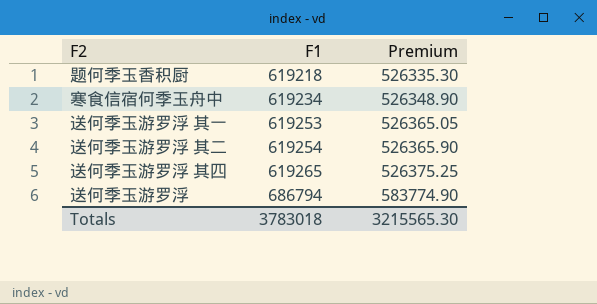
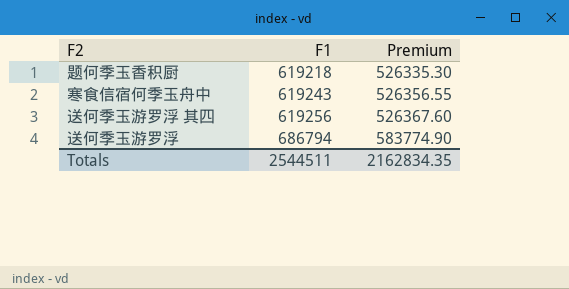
row 送何季玉游罗浮 其一: 619253 | 526365.05 -> none
row 送何季玉游罗浮 其二: 619254 | 526365.90 -> none
寒食信宿何季玉舟中 | F1: 619234 -> 619243
寒食信宿何季玉舟中 | Premium: 526348.90 -> 526356.55
送何季玉游罗浮 其四 | F1: 619265 -> 619256
送何季玉游罗浮 其四 | Premium: 526375.25 -> 526367.60
Totals | F1: 3783018 -> 2544511
Totals | Premium: 3215565.30 -> 2162834.35

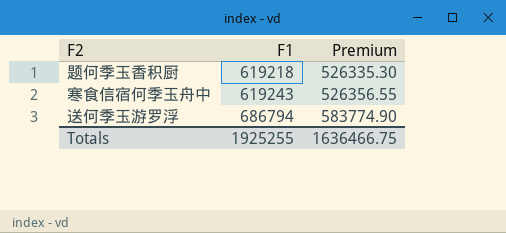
row 送何季玉游罗浮 其四: 619256 | 526367.60 -> none
Totals | F1: 2544511 -> 1925255
Totals | Premium: 2162834.35 -> 1636466.75

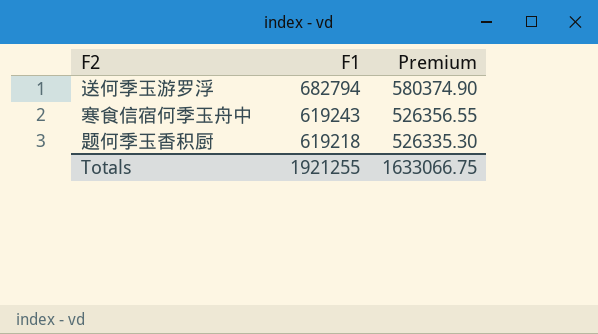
row order: F1 ascending -> F1 descending
送何季玉游罗浮 | F1: 686794 -> 682794
送何季玉游罗浮 | Premium: 583774.90 -> 580374.90
Totals | F1: 1925255 -> 1921255
Totals | Premium: 1636466.75 -> 1633066.75

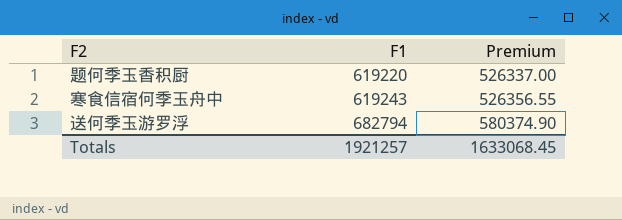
row order: F1 descending -> F1 ascending
题何季玉香积厨 | F1: 619218 -> 619220
题何季玉香积厨 | Premium: 526335.30 -> 526337.00
Totals | F1: 1921255 -> 1921257
Totals | Premium: 1633066.75 -> 1633068.45

